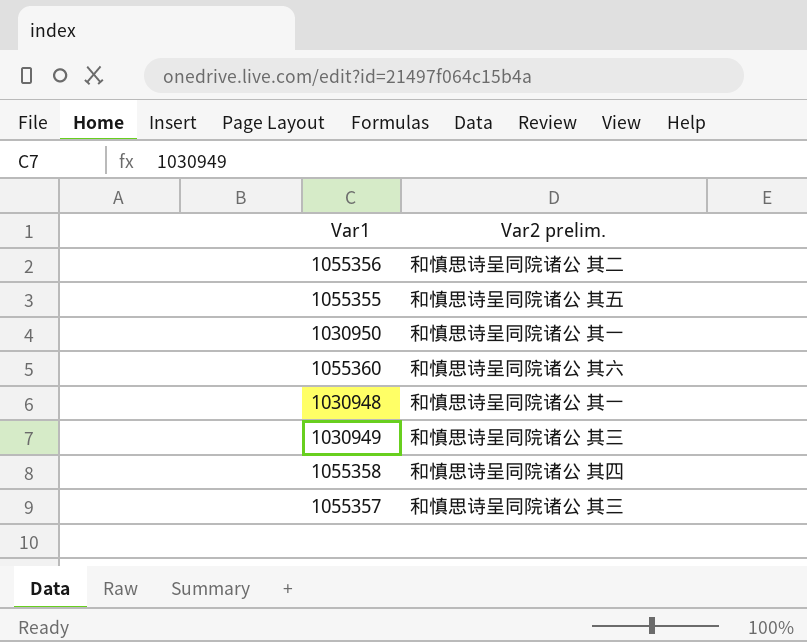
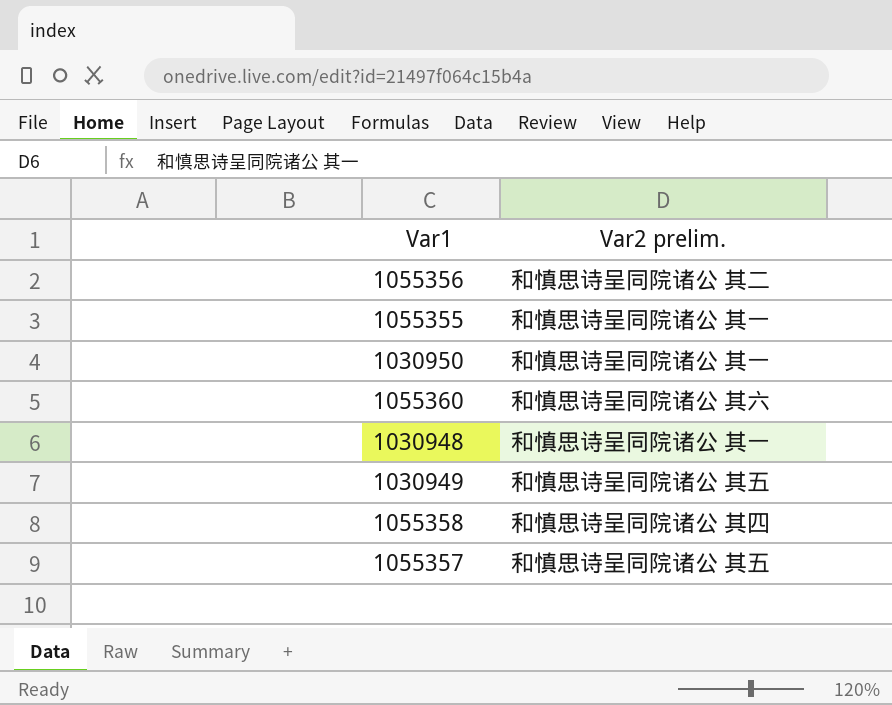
1055355 | Var2 prelim.: 和慎思诗呈同院诸公 其五 -> 和慎思诗呈同院诸公 其一
1030949 | Var2 prelim.: 和慎思诗呈同院诸公 其三 -> 和慎思诗呈同院诸公 其五
1055357 | Var2 prelim.: 和慎思诗呈同院诸公 其三 -> 和慎思诗呈同院诸公 其五

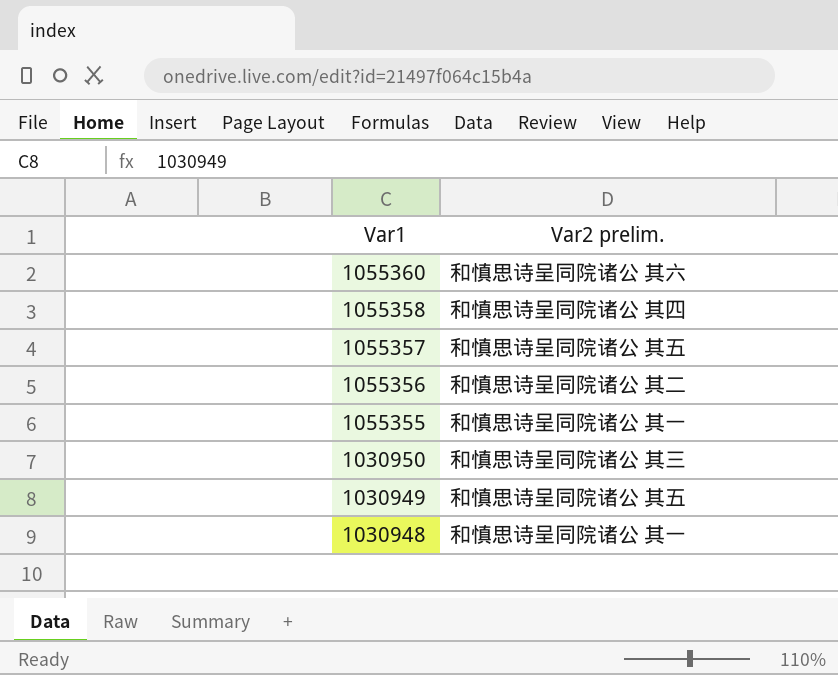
row order: none -> Var1 descending
1030950 | Var2 prelim.: 和慎思诗呈同院诸公 其一 -> 和慎思诗呈同院诸公 其三

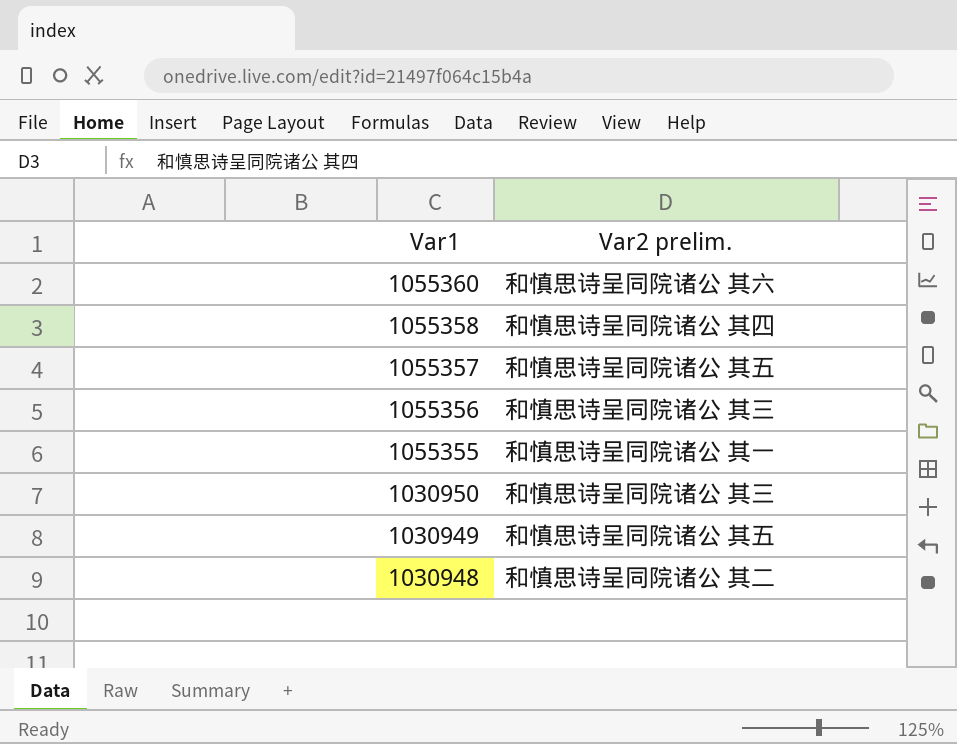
1055356 | Var2 prelim.: 和慎思诗呈同院诸公 其二 -> 和慎思诗呈同院诸公 其三
1030948 | Var2 prelim.: 和慎思诗呈同院诸公 其一 -> 和慎思诗呈同院诸公 其二

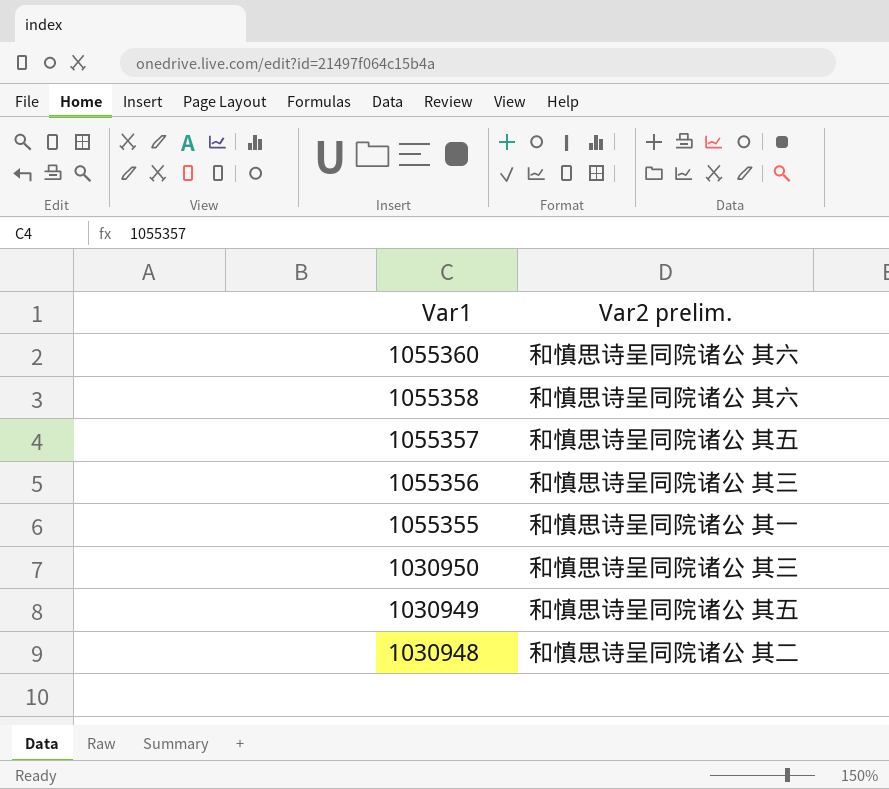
1055358 | Var2 prelim.: 和慎思诗呈同院诸公 其四 -> 和慎思诗呈同院诸公 其六

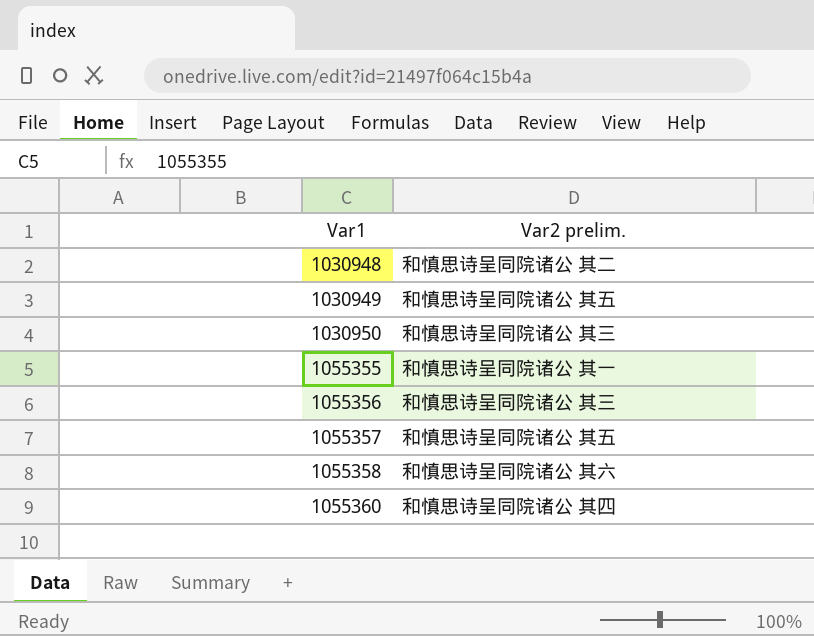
row order: Var1 descending -> Var1 ascending
1055360 | Var2 prelim.: 和慎思诗呈同院诸公 其六 -> 和慎思诗呈同院诸公 其四

